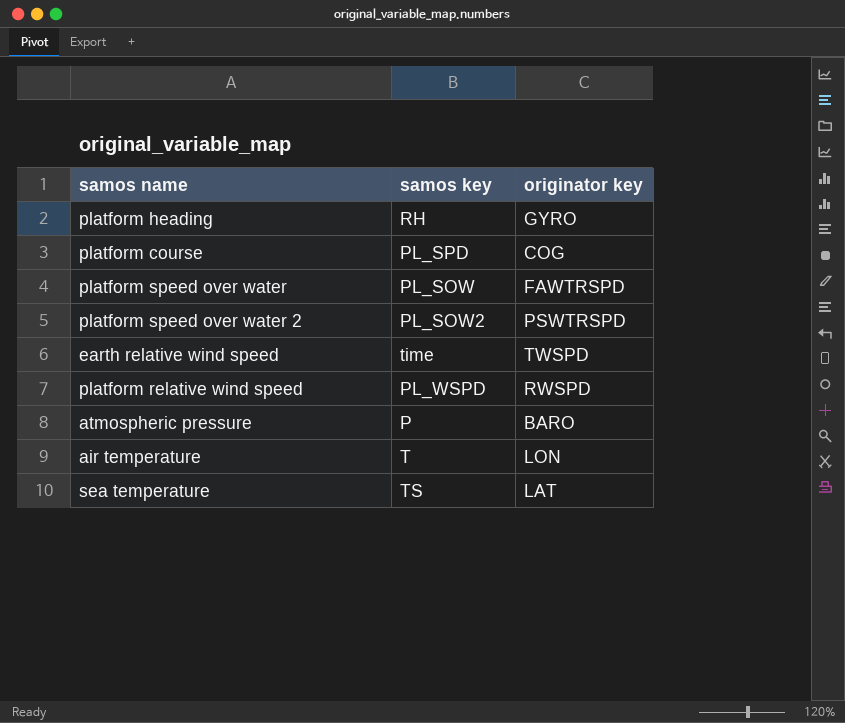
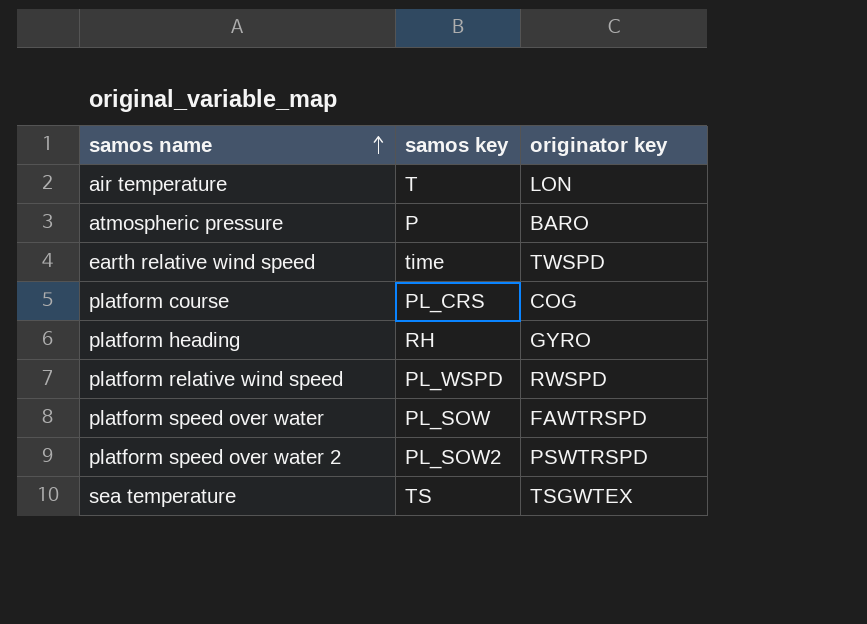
row order: none -> samos name ascending
platform course | samos key: PL_SPD -> PL_CRS
sea temperature | originator key: LAT -> TSGWTEX

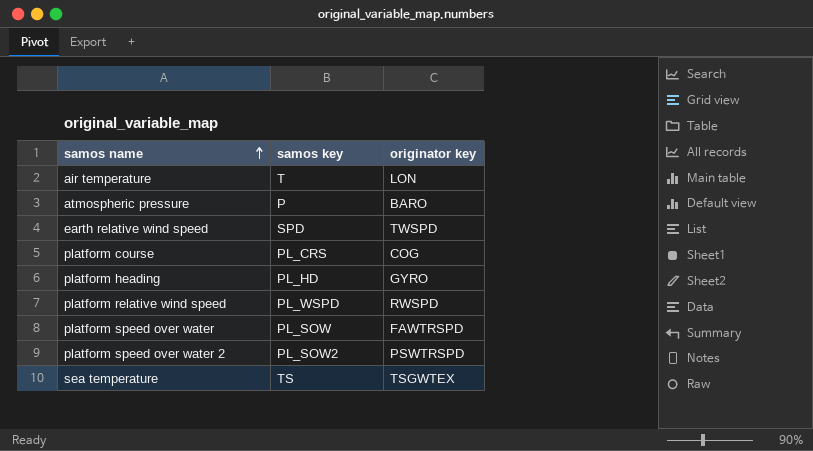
earth relative wind speed | samos key: time -> SPD
platform heading | samos key: RH -> PL_HD

